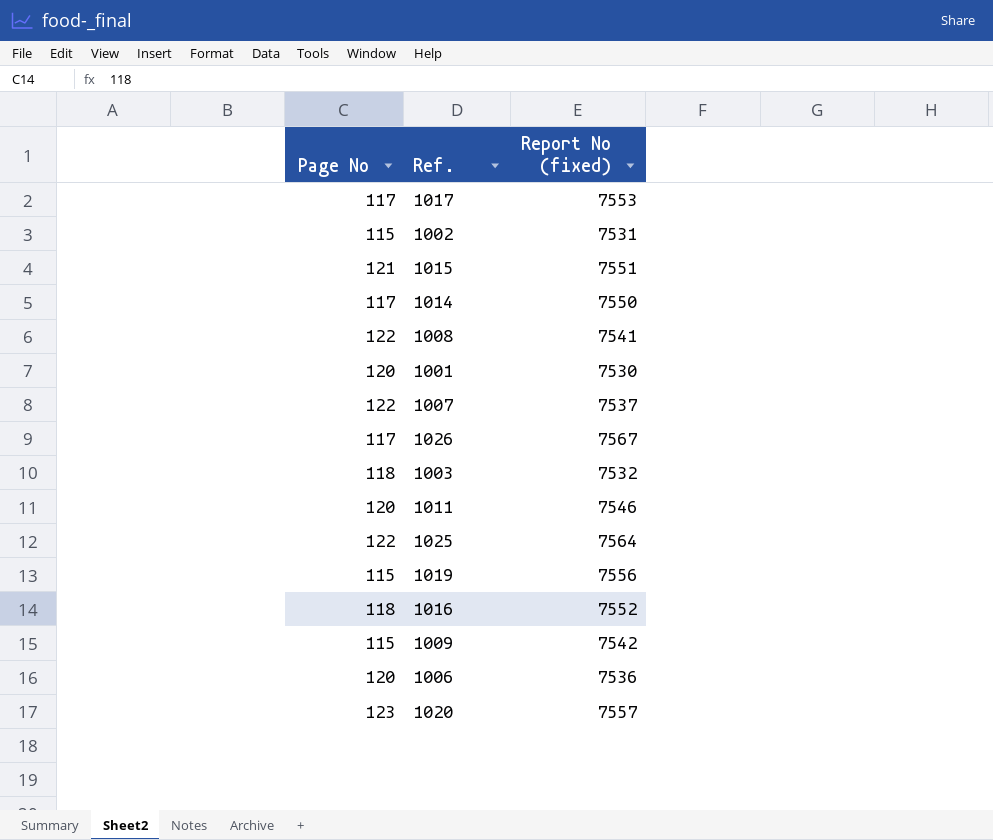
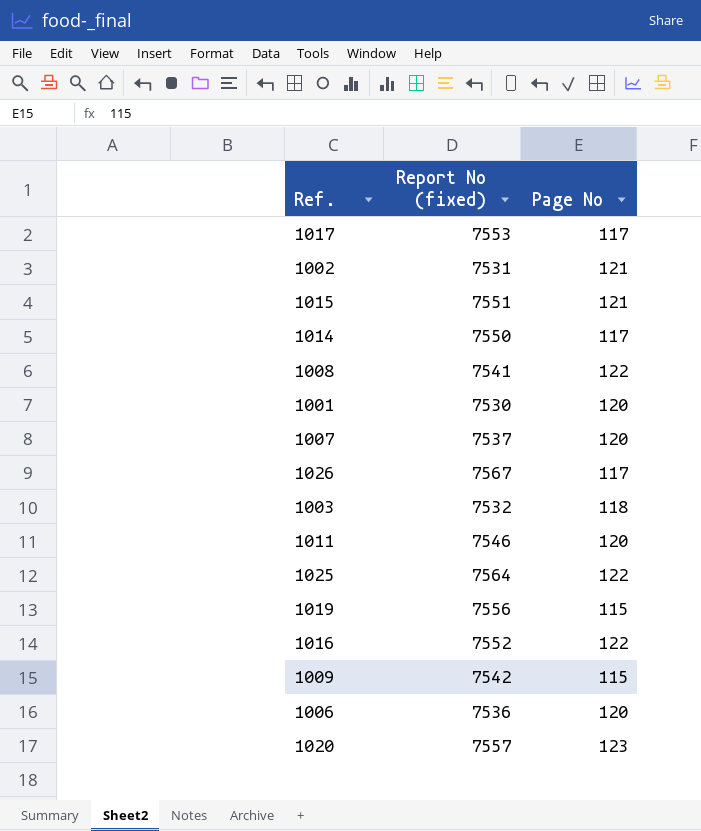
column Page No | position: 1 -> 3
1002 | Page No: 115 -> 121
1007 | Page No: 122 -> 120
1016 | Page No: 118 -> 122

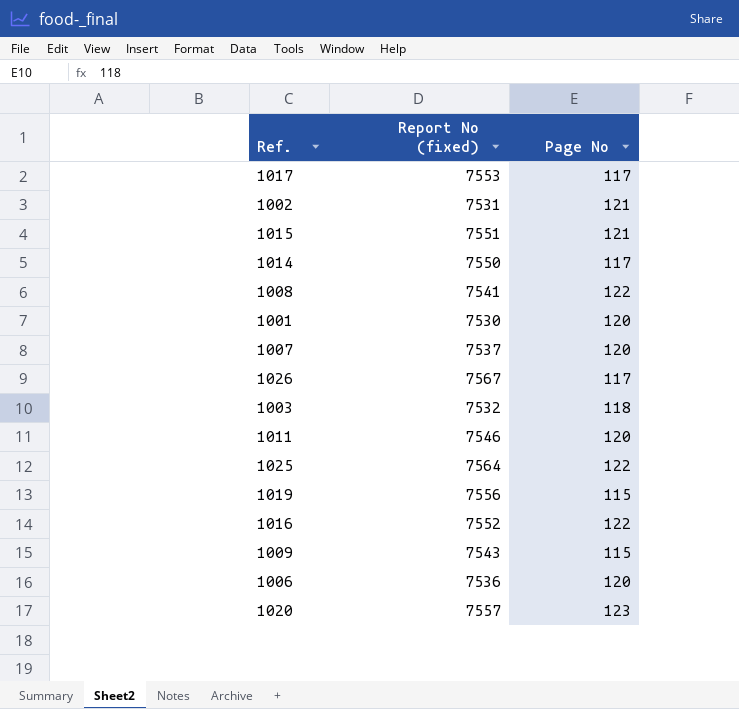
1009 | Report No (fixed): 7542 -> 7543

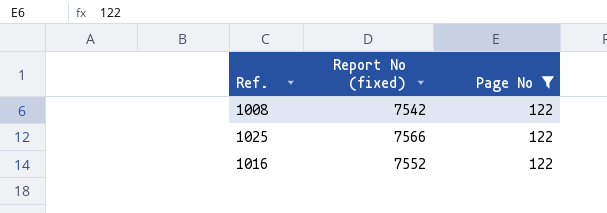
filter: none -> Page No = 122
1008 | Report No (fixed): 7541 -> 7542
1025 | Report No (fixed): 7564 -> 7566

